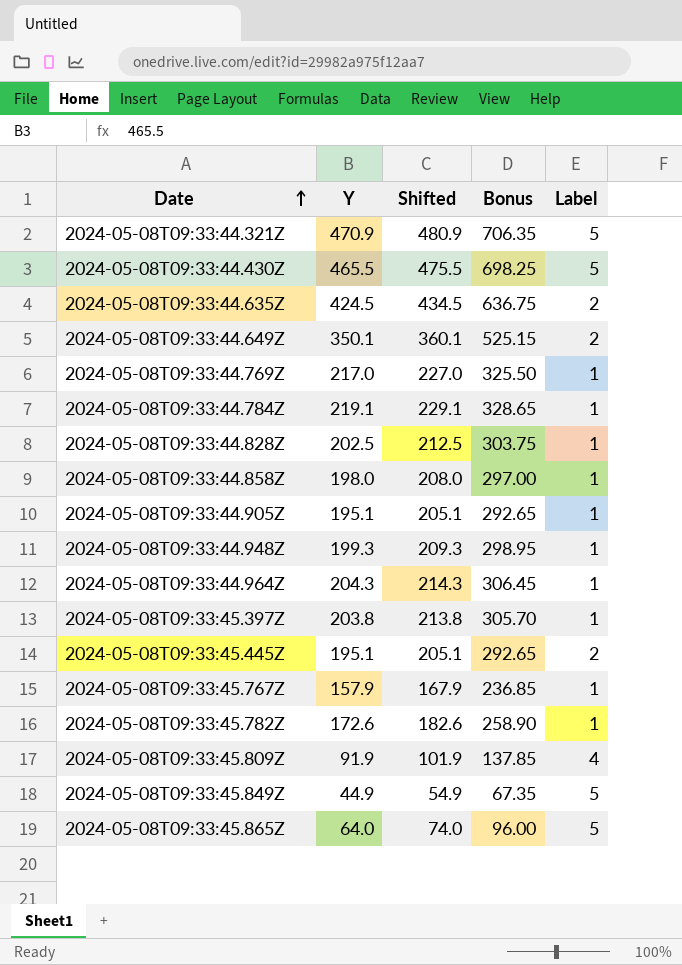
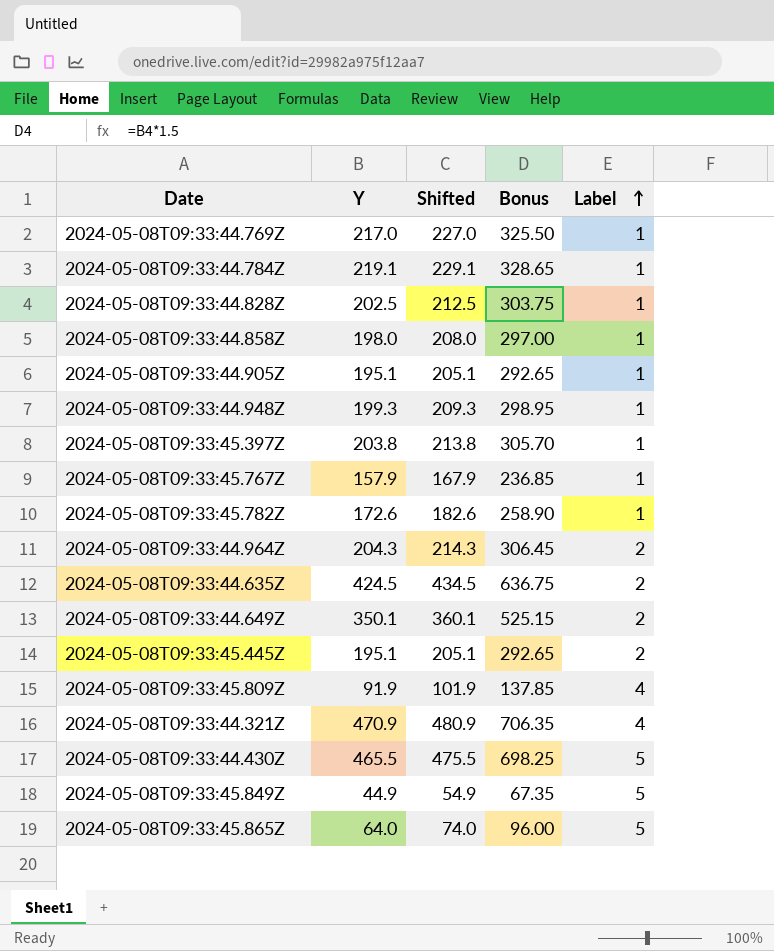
row order: Date ascending -> Label ascending
2024-05-08T09:33:44.964Z | Label: 1 -> 2
2024-05-08T09:33:44.321Z | Label: 5 -> 4

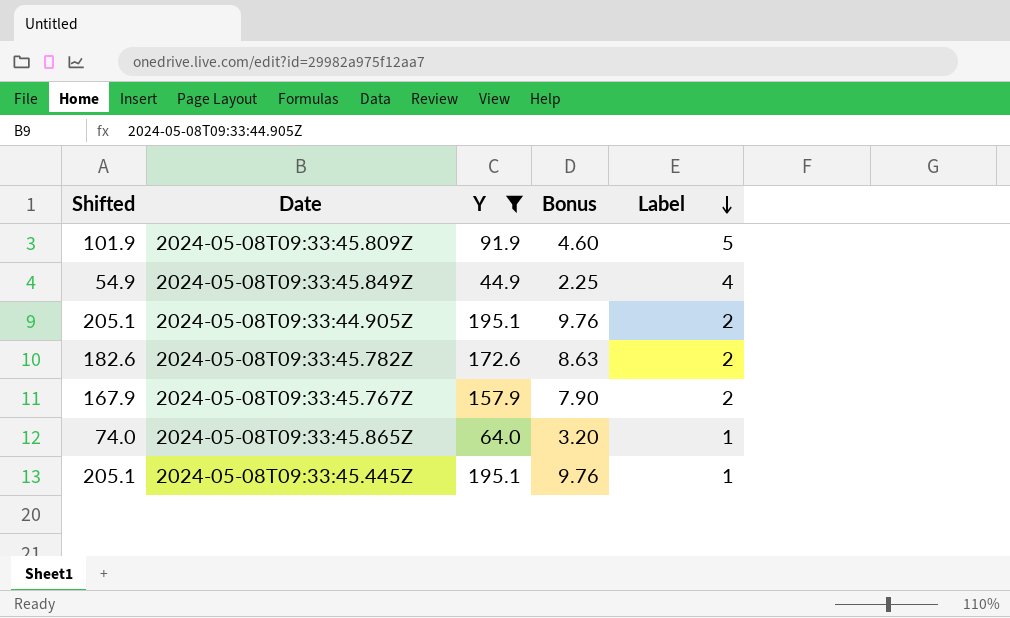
filter: none -> Y <= 195.1
row order: Label ascending -> Label descending
column Shifted | position: 3 -> 1
column Bonus | formula: [Y] * 1.5 -> [Y] * 0.05
2024-05-08T09:33:45.809Z | Label: 4 -> 5
2024-05-08T09:33:45.849Z | Label: 5 -> 4
2024-05-08T09:33:44.905Z | Label: 1 -> 2
2024-05-08T09:33:45.782Z | Label: 1 -> 2
2024-05-08T09:33:45.767Z | Label: 1 -> 2
2024-05-08T09:33:45.865Z | Label: 5 -> 1
2024-05-08T09:33:45.445Z | Label: 2 -> 1

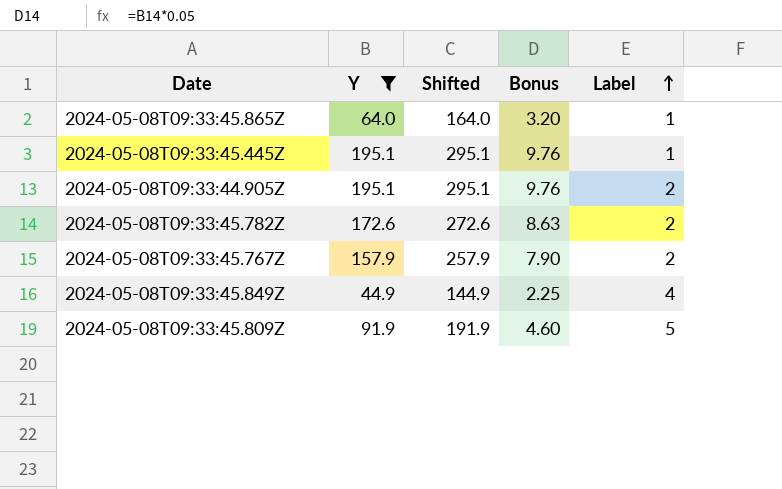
row order: Label descending -> Label ascending
column Shifted | formula: [Y] + 10 -> [Y] + 100
column Shifted | position: 1 -> 3

